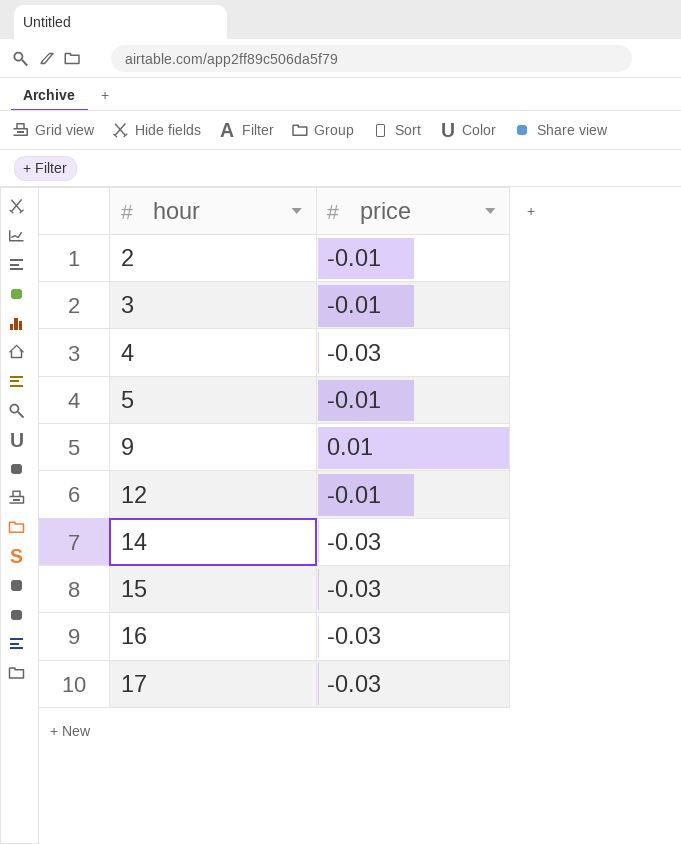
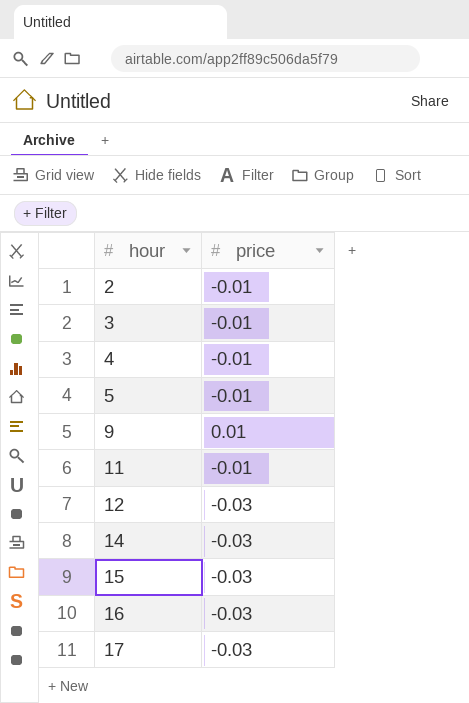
4 | price: -0.03 -> -0.01
row 11: none -> -0.01
12 | price: -0.01 -> -0.03

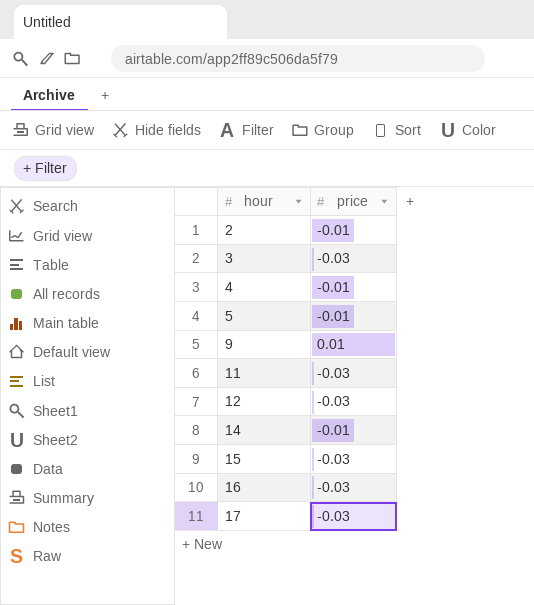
3 | price: -0.01 -> -0.03
11 | price: -0.01 -> -0.03
14 | price: -0.03 -> -0.01

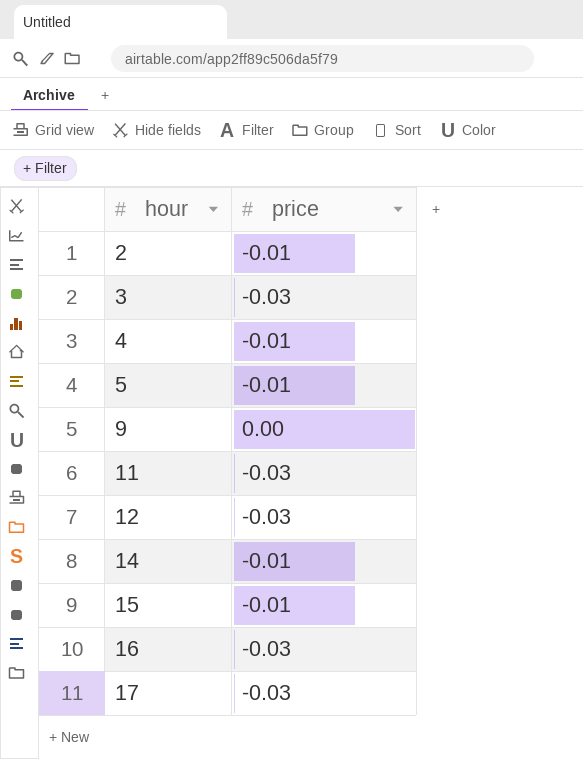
9 | price: 0.01 -> 0.00
15 | price: -0.03 -> -0.01

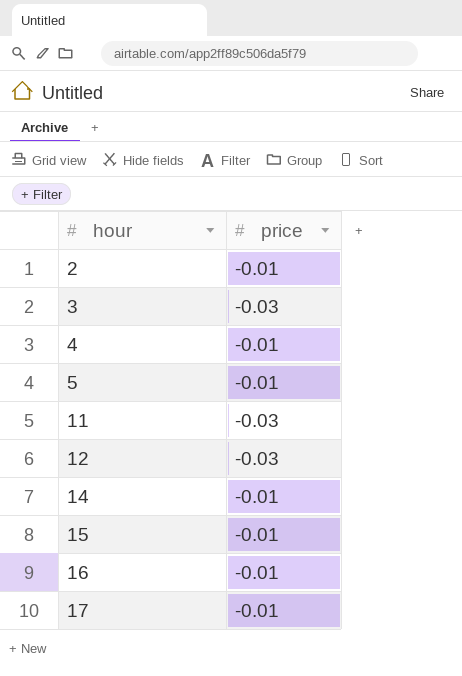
row 9: 0.00 -> none
16 | price: -0.03 -> -0.01
17 | price: -0.03 -> -0.01

